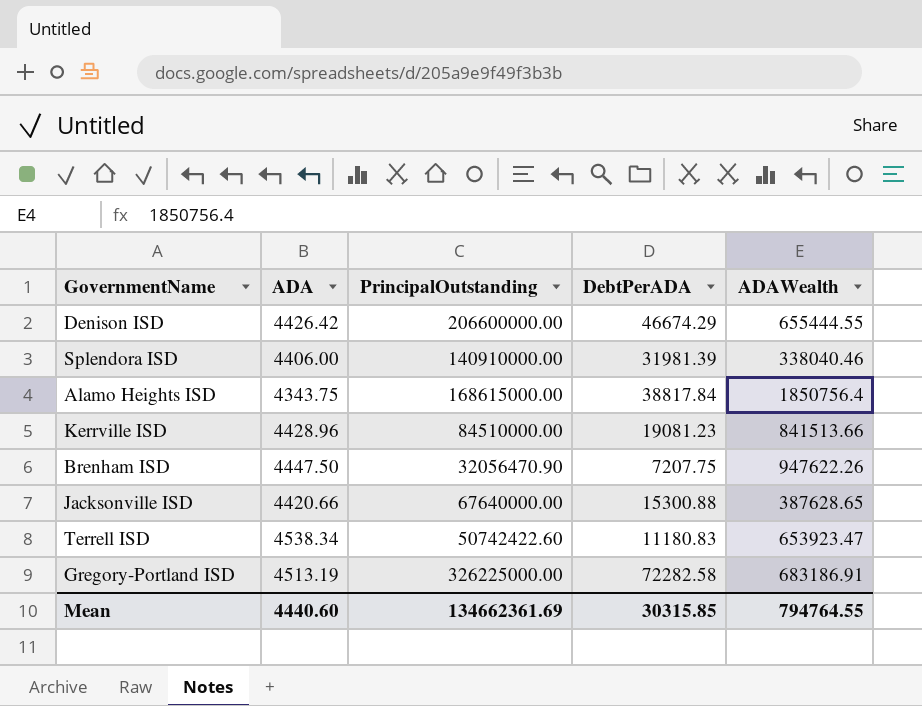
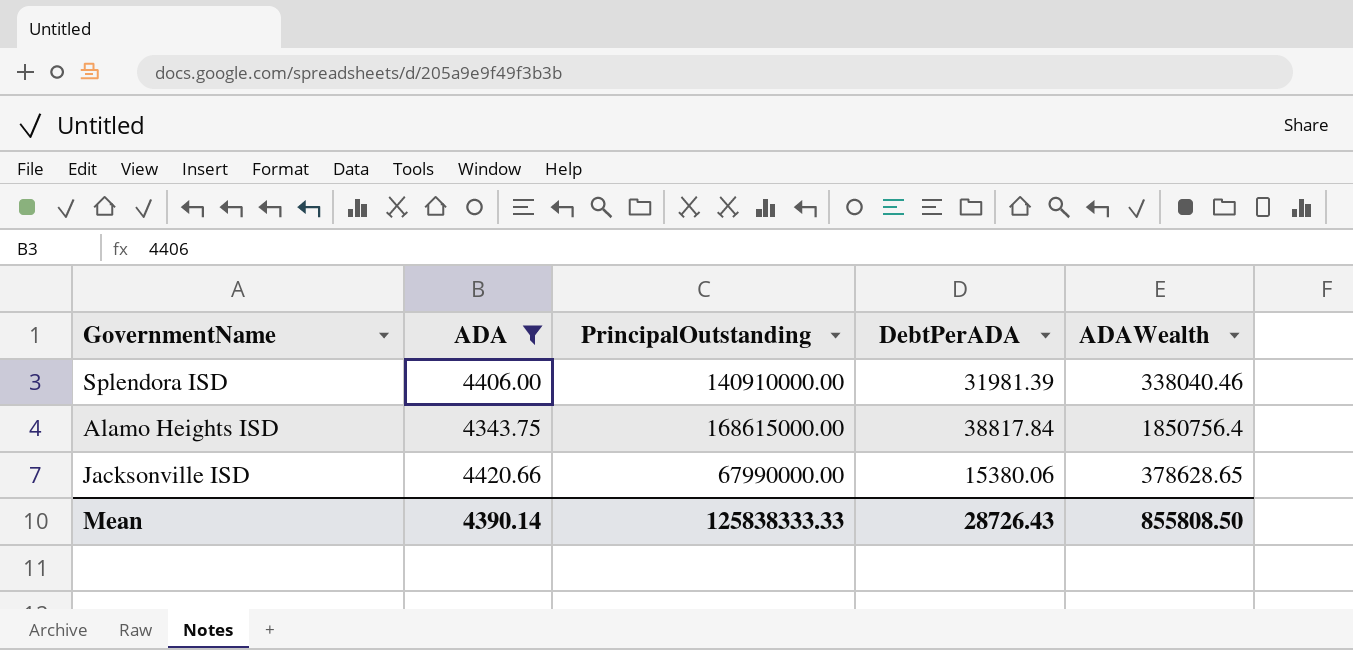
filter: none -> ADA <= 4420.66
Jacksonville ISD | PrincipalOutstanding: 67640000.00 -> 67990000.00
Jacksonville ISD | DebtPerADA: 15300.88 -> 15380.06
Jacksonville ISD | ADAWealth: 387628.65 -> 378628.65
Mean | ADA: 4440.60 -> 4390.14
Mean | PrincipalOutstanding: 134662361.69 -> 125838333.33
Mean | DebtPerADA: 30315.85 -> 28726.43
Mean | ADAWealth: 794764.55 -> 855808.50

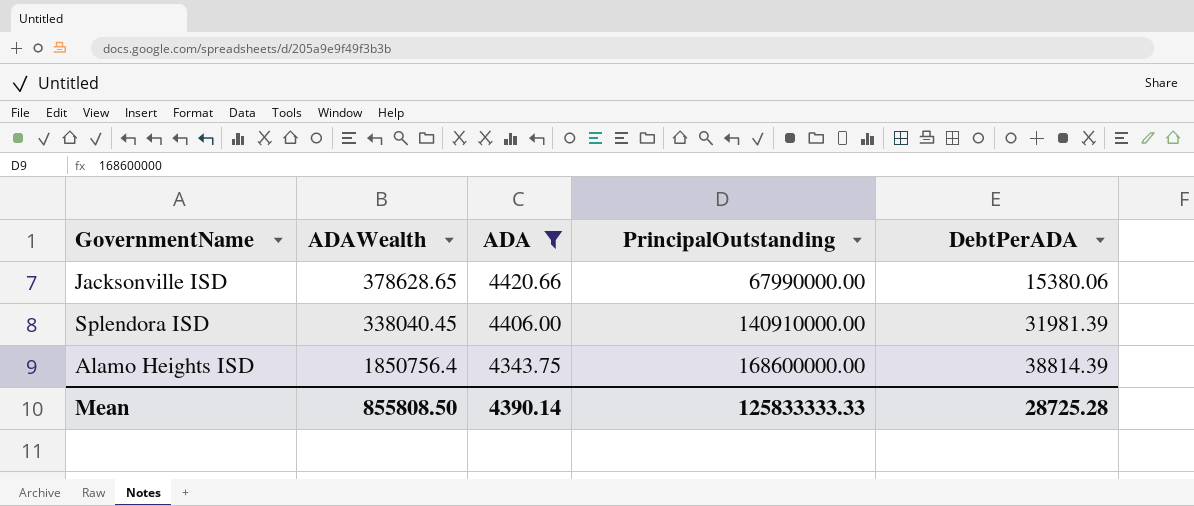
row order: none -> ADA descending
column ADAWealth | position: 5 -> 2
Splendora ISD | ADAWealth: 338040.46 -> 338040.45
Alamo Heights ISD | PrincipalOutstanding: 168615000.00 -> 168600000.00
Alamo Heights ISD | DebtPerADA: 38817.84 -> 38814.39
Mean | PrincipalOutstanding: 125838333.33 -> 125833333.33
Mean | DebtPerADA: 28726.43 -> 28725.28

